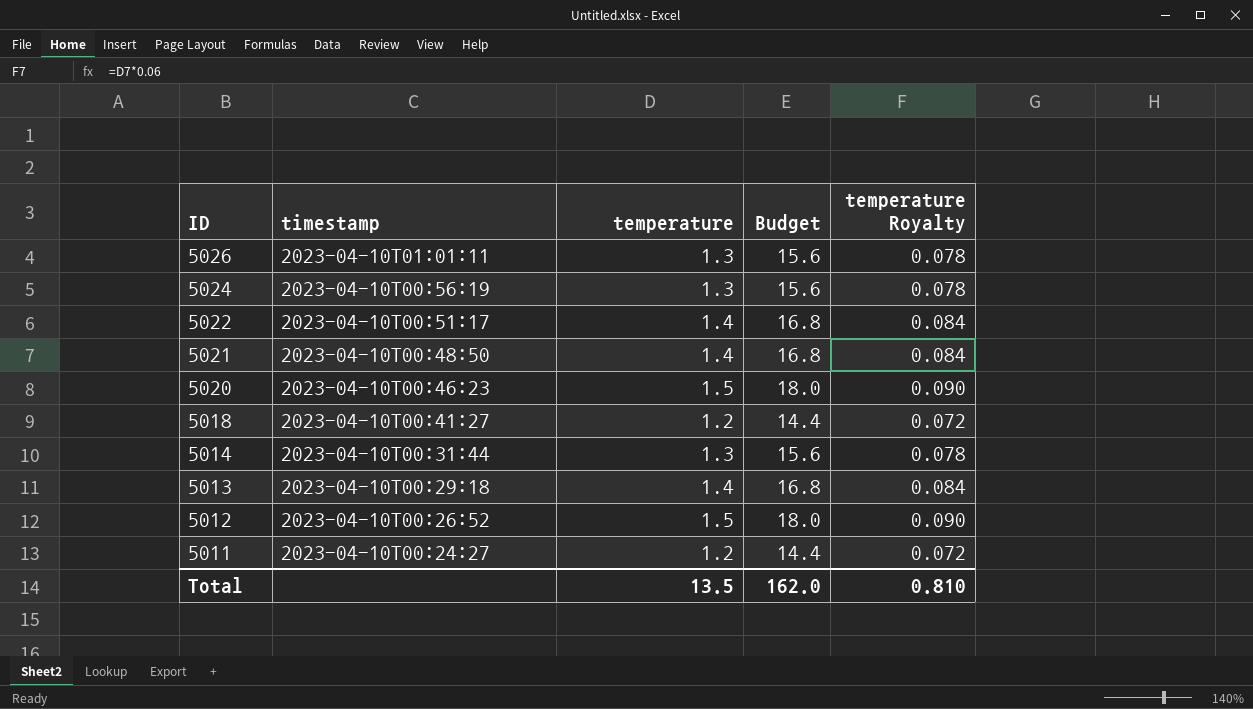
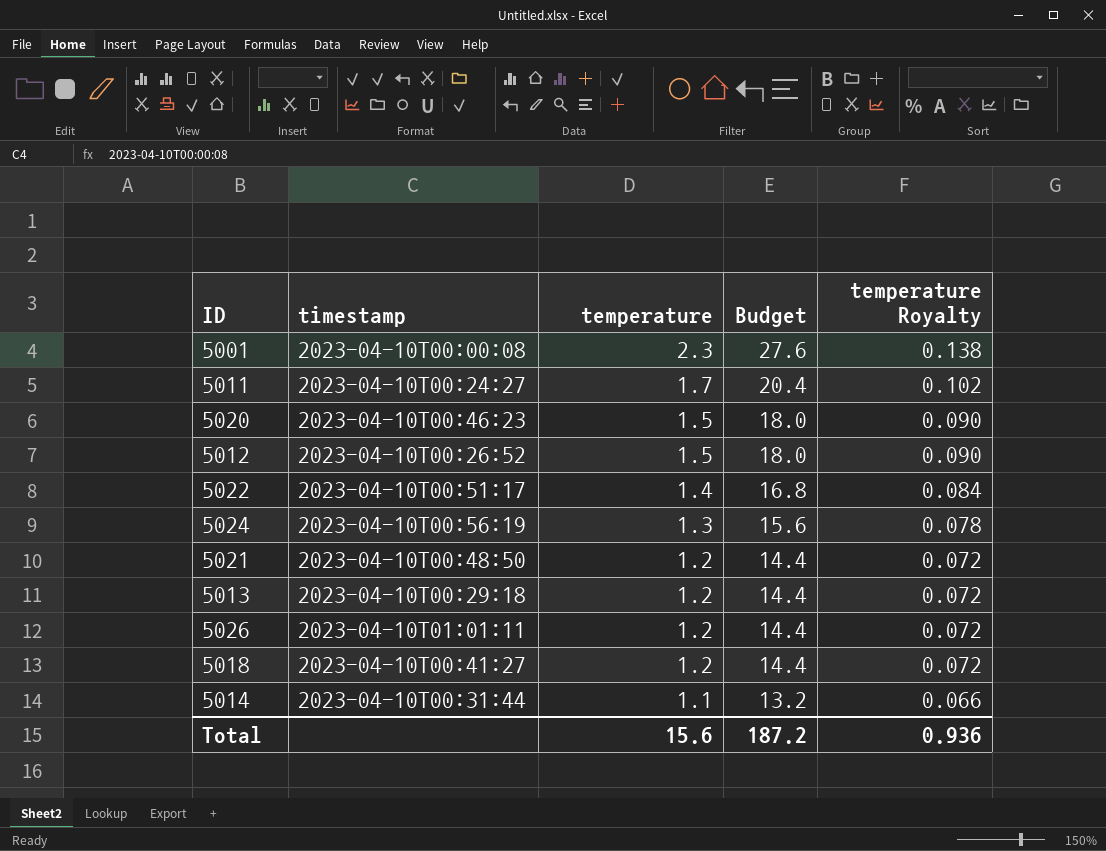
row order: ID descending -> temperature descending
row 5001: none -> 2023-04-10T00:00:08 | 2.3 | 27.6 | 0.138
5011 | temperature: 1.2 -> 1.7
5011 | Budget: 14.4 -> 20.4
5011 | temperature Royalty: 0.072 -> 0.102
5021 | temperature: 1.4 -> 1.2
5021 | Budget: 16.8 -> 14.4
5021 | temperature Royalty: 0.084 -> 0.072
5013 | temperature: 1.4 -> 1.2
5013 | Budget: 16.8 -> 14.4
5013 | temperature Royalty: 0.084 -> 0.072
5026 | temperature: 1.3 -> 1.2
5026 | Budget: 15.6 -> 14.4
5026 | temperature Royalty: 0.078 -> 0.072
5014 | temperature: 1.3 -> 1.1
5014 | Budget: 15.6 -> 13.2
5014 | temperature Royalty: 0.078 -> 0.066
Total | temperature: 13.5 -> 15.6
Total | Budget: 162.0 -> 187.2
Total | temperature Royalty: 0.810 -> 0.936

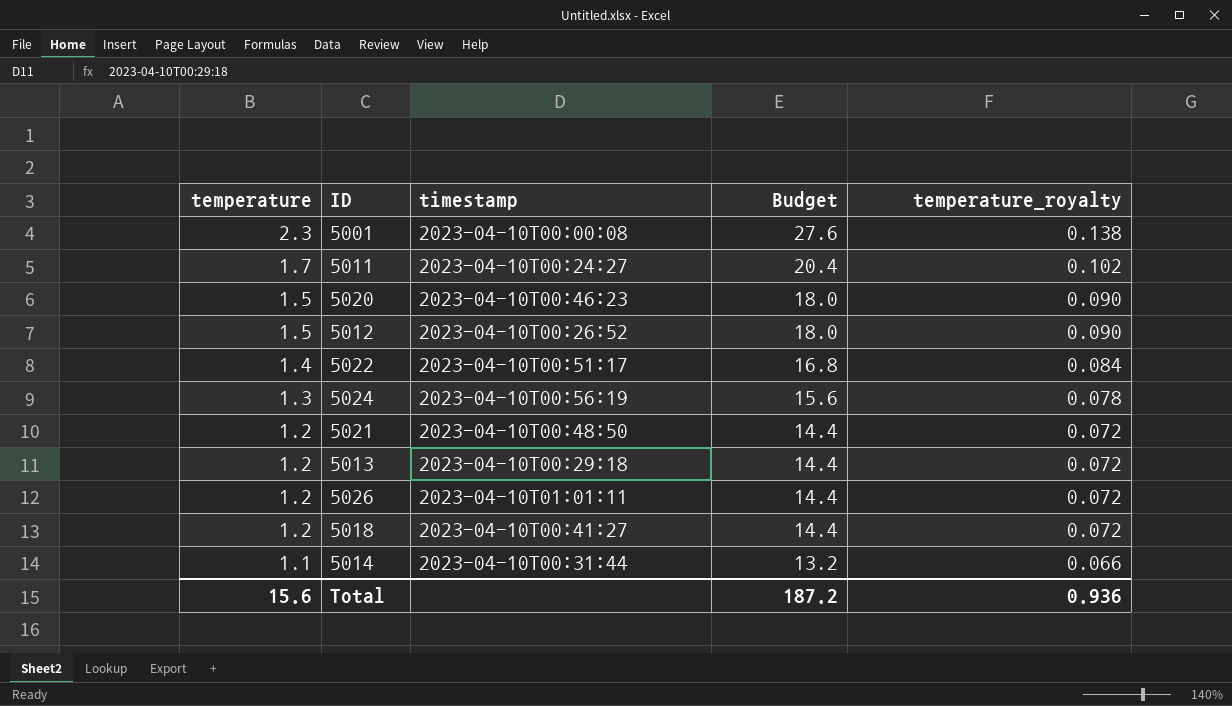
column temperature | position: 3 -> 1
column name: temperature Royalty -> temperature_royalty

